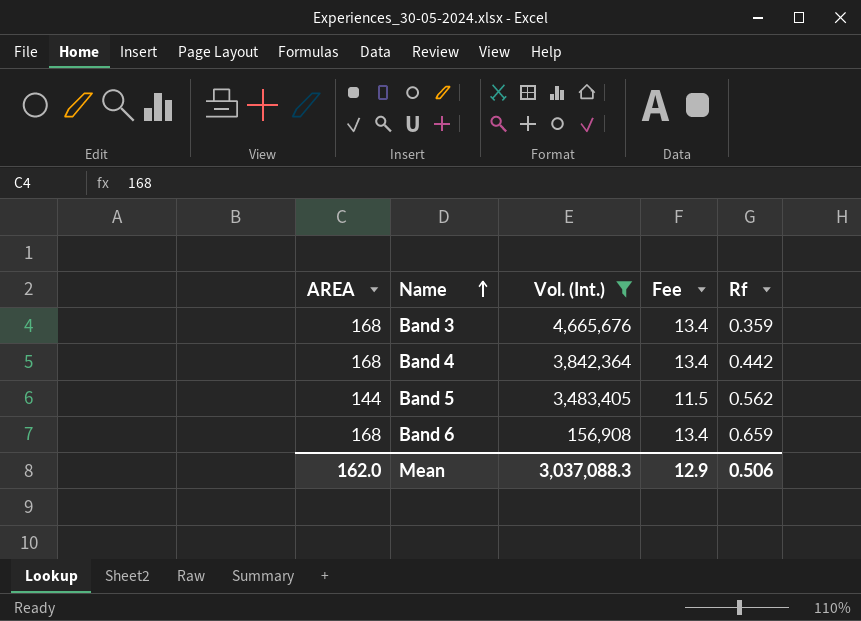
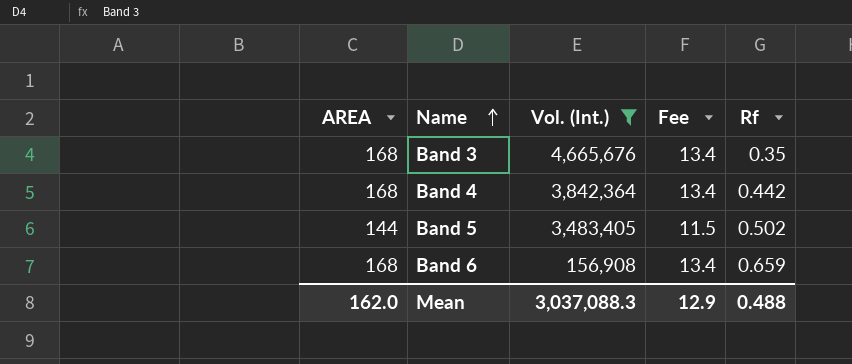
Band 3 | Rf: 0.359 -> 0.35
Band 5 | Rf: 0.562 -> 0.502
Mean | Rf: 0.506 -> 0.488

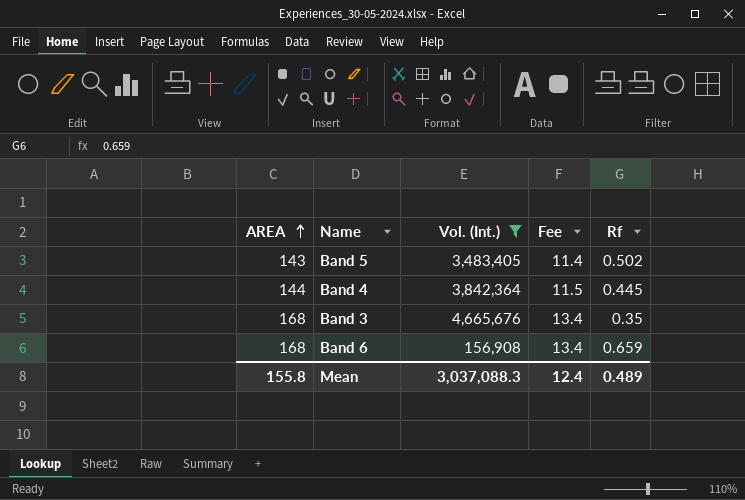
row order: Name ascending -> AREA ascending
Band 5 | AREA: 144 -> 143
Band 5 | Fee: 11.5 -> 11.4
Band 4 | AREA: 168 -> 144
Band 4 | Fee: 13.4 -> 11.5
Band 4 | Rf: 0.442 -> 0.445
Mean | AREA: 162.0 -> 155.8
Mean | Fee: 12.9 -> 12.4
Mean | Rf: 0.488 -> 0.489

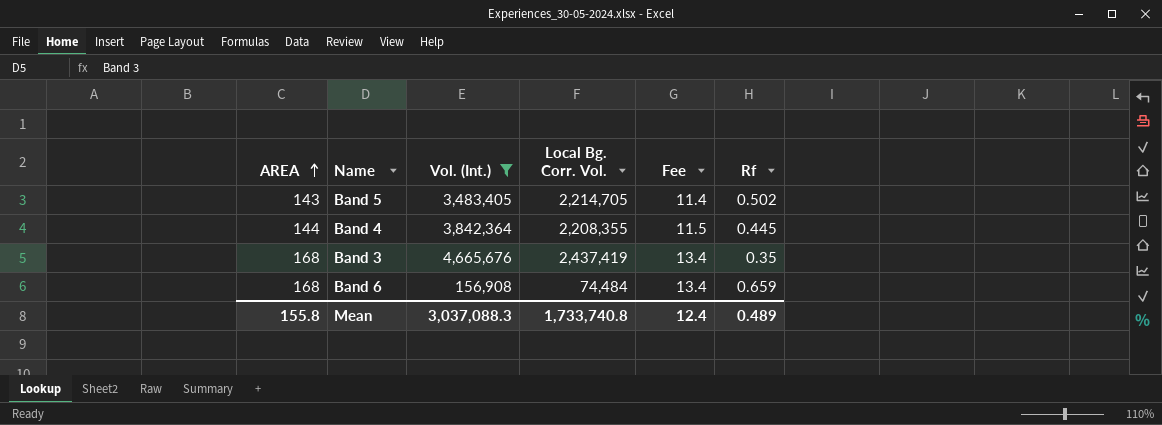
column Local Bg. Corr. Vol. | position: none -> 4

